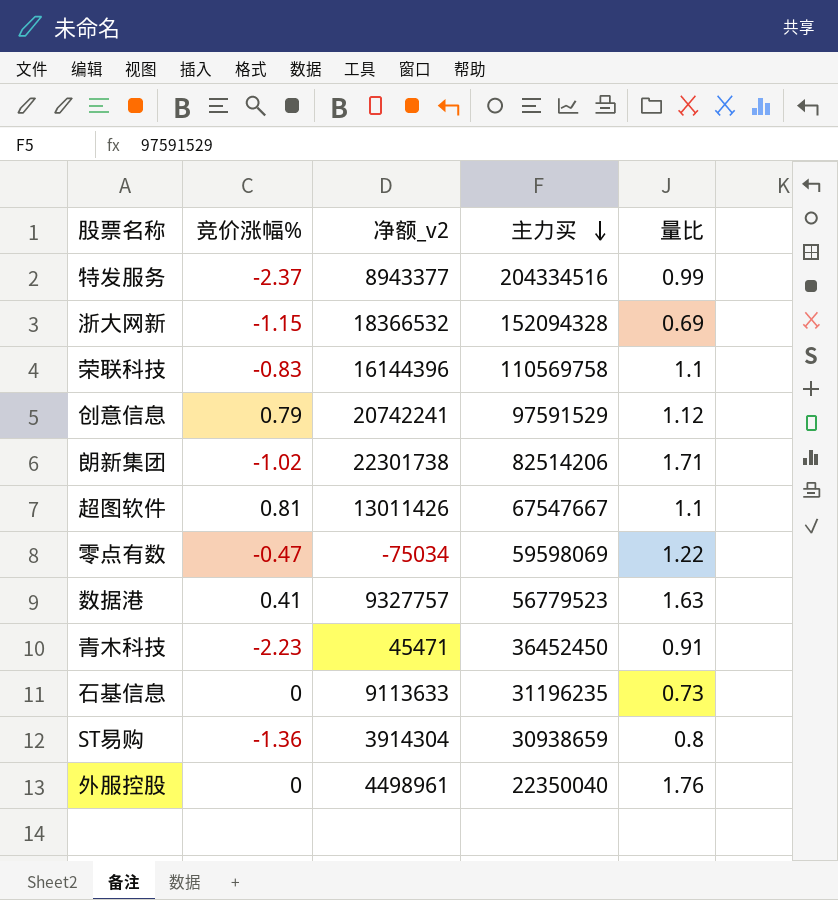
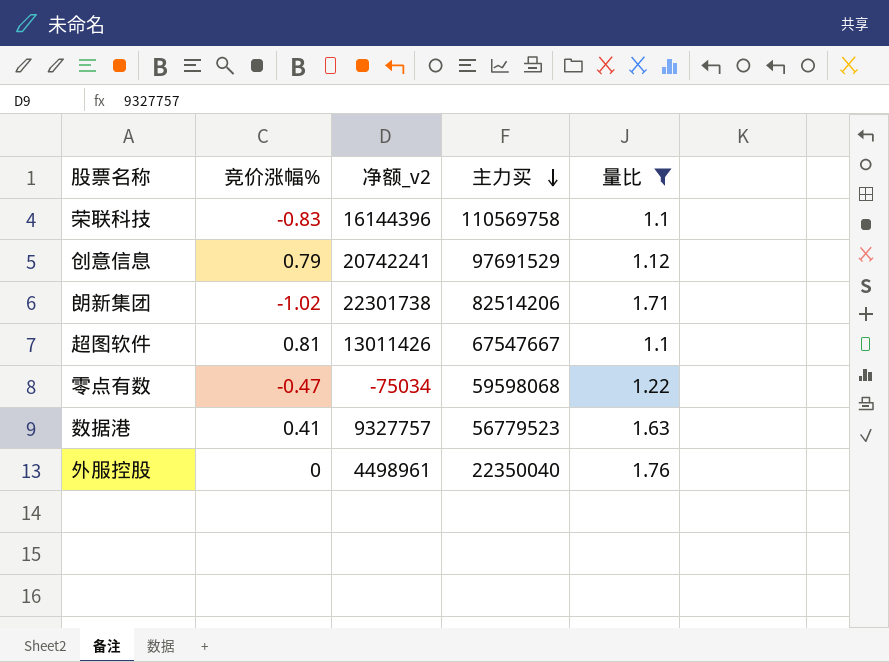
filter: none -> 量比 >= 1.1
创意信息 | 主力买: 97591529 -> 97691529
零点有数 | 主力买: 59598069 -> 59598068

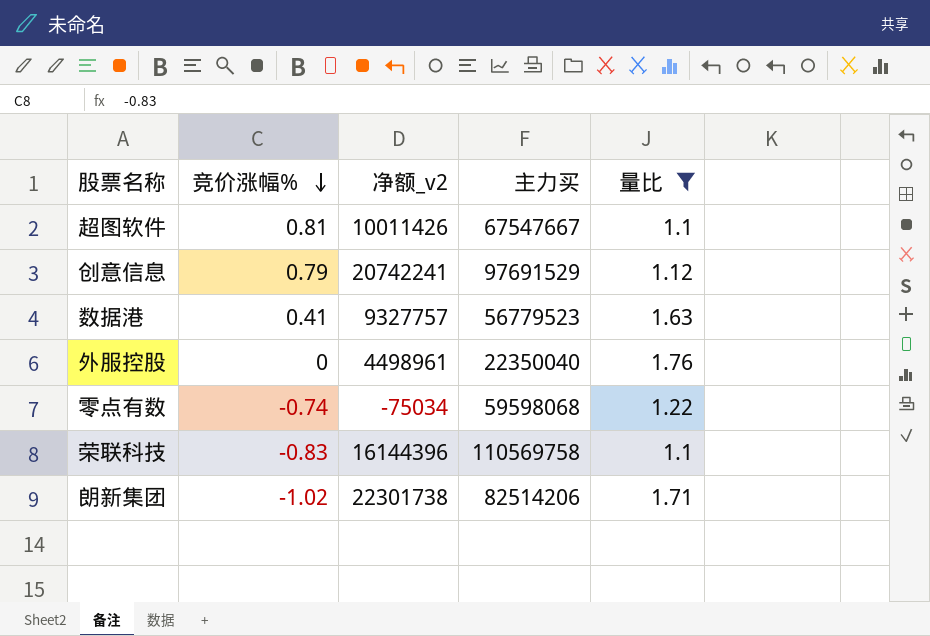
row order: 主力买 descending -> 竞价涨幅% descending
超图软件 | 净额_v2: 13011426 -> 10011426
零点有数 | 竞价涨幅%: -0.47 -> -0.74

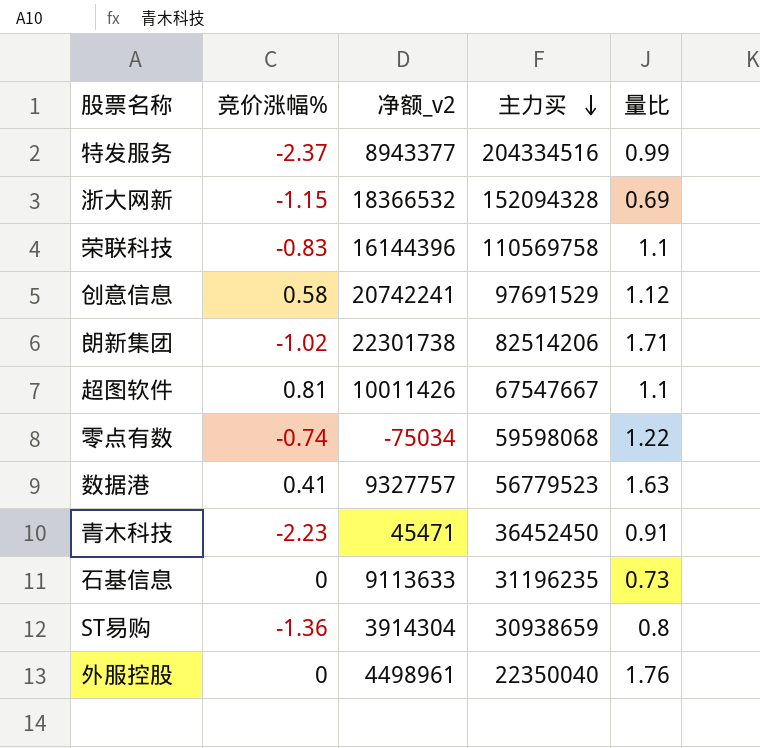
filter: 量比 >= 1.1 -> none
row order: 竞价涨幅% descending -> 主力买 descending
创意信息 | 竞价涨幅%: 0.79 -> 0.58

